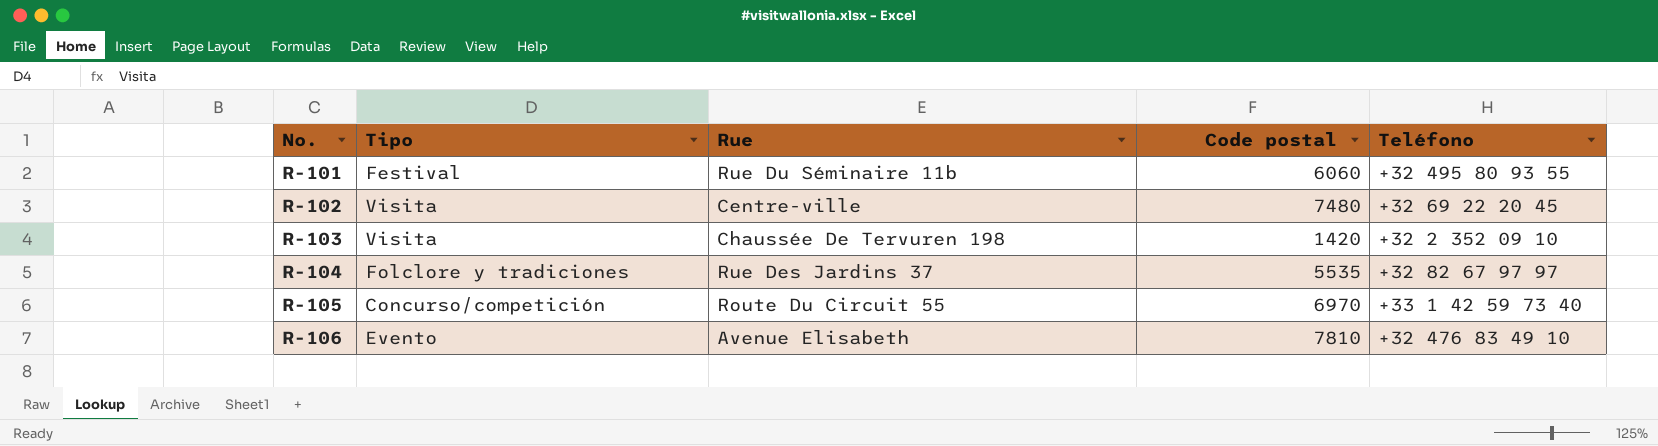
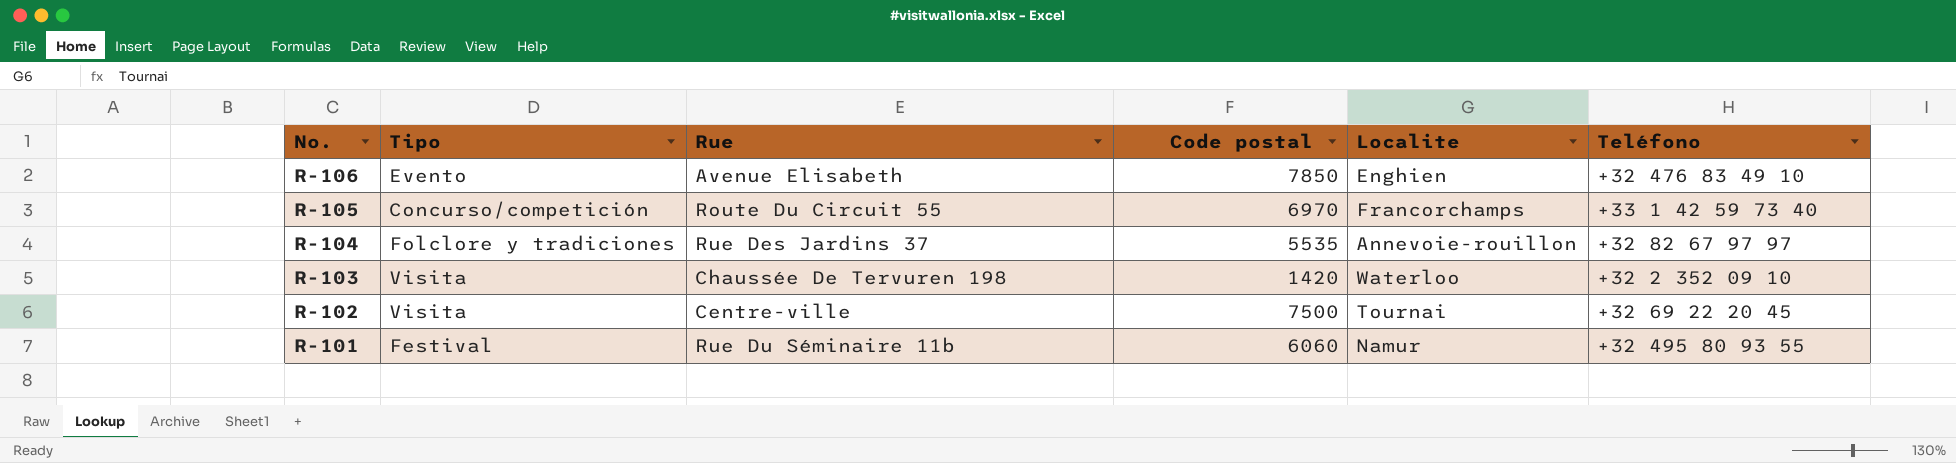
row order: No. ascending -> No. descending
column Localite | position: none -> 5
R-106 | Code postal: 7810 -> 7850
R-102 | Code postal: 7480 -> 7500

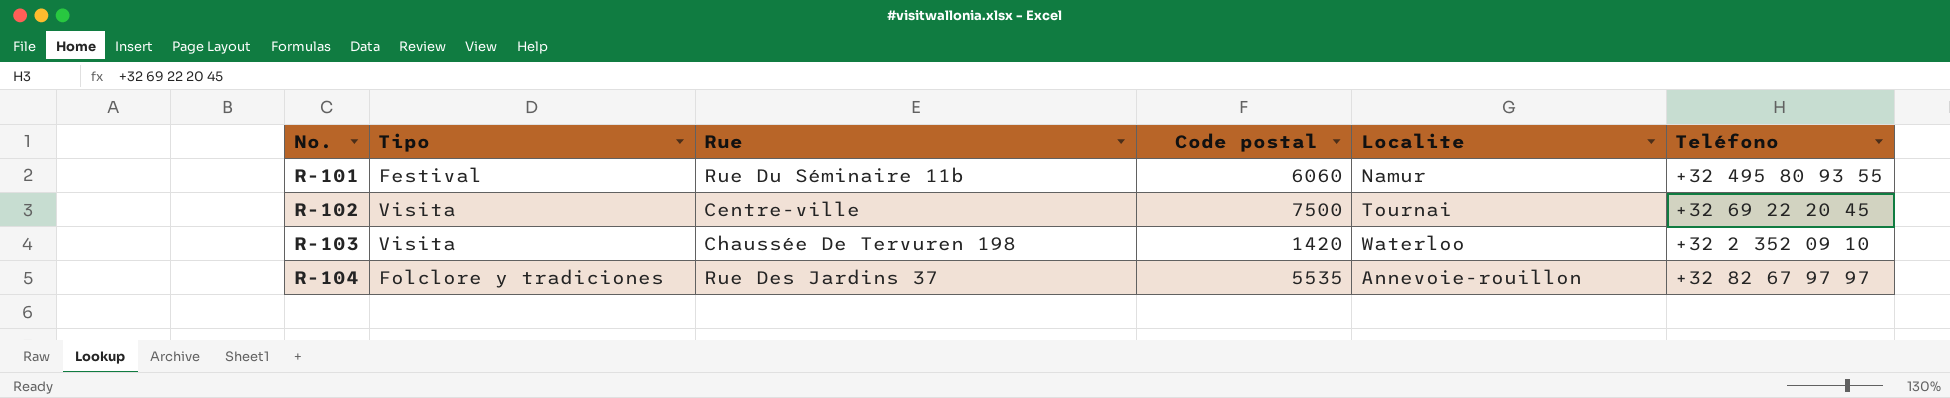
row order: No. descending -> No. ascending
row R-106: Evento | Avenue Elisabeth | 7850 | Enghien | +32 476 83 49 10 -> none
row R-105: Concurso/competición | Route Du Circuit 55 | 6970 | Francorchamps | +33 1 42 59 73 40 -> none

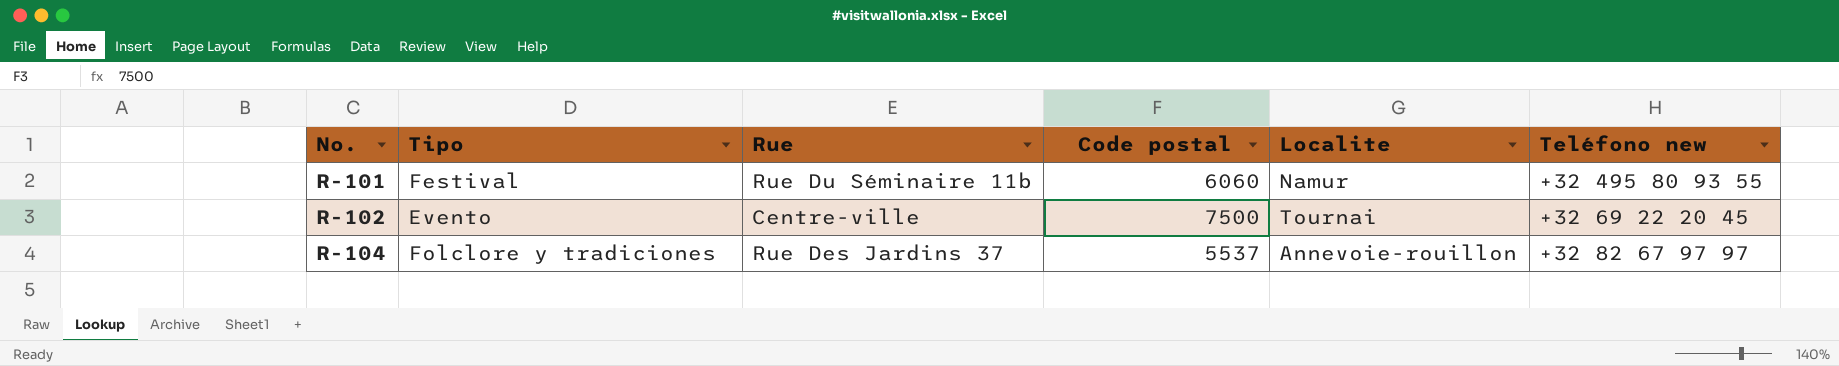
column name: Teléfono -> Teléfono new
row R-103: Visita | Chaussée De Tervuren 198 | 1420 | Waterloo | +32 2 352 09 10 -> none
R-102 | Tipo: Visita -> Evento
R-104 | Code postal: 5535 -> 5537

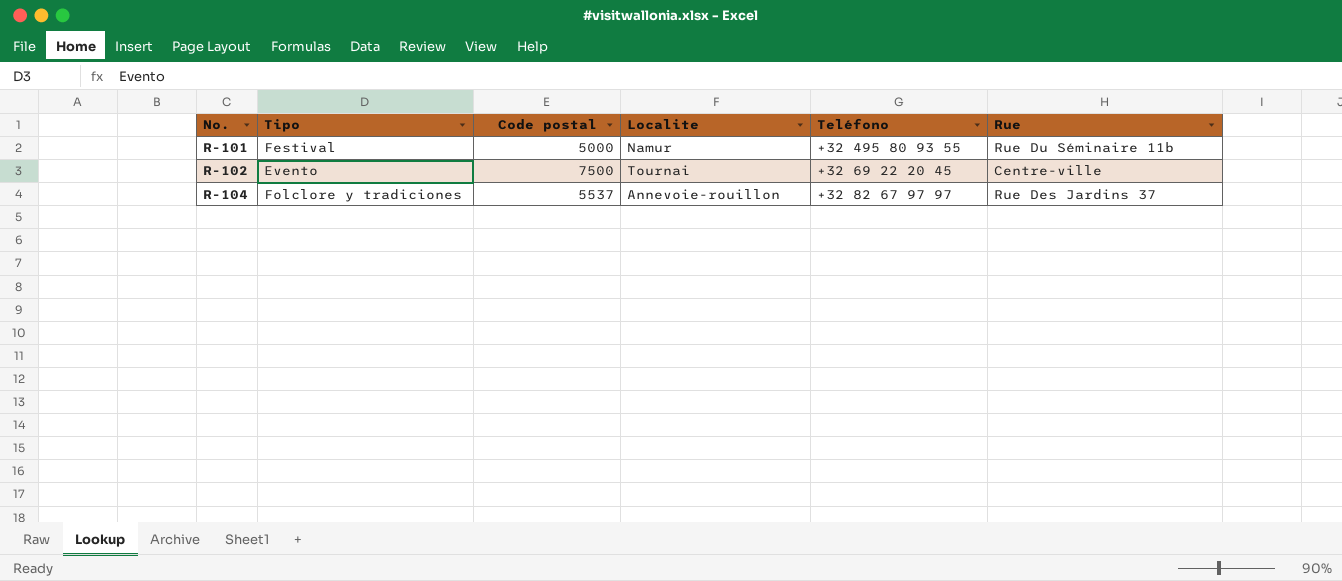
column name: Teléfono new -> Teléfono
column Rue | position: 3 -> 6
R-101 | Code postal: 6060 -> 5000

